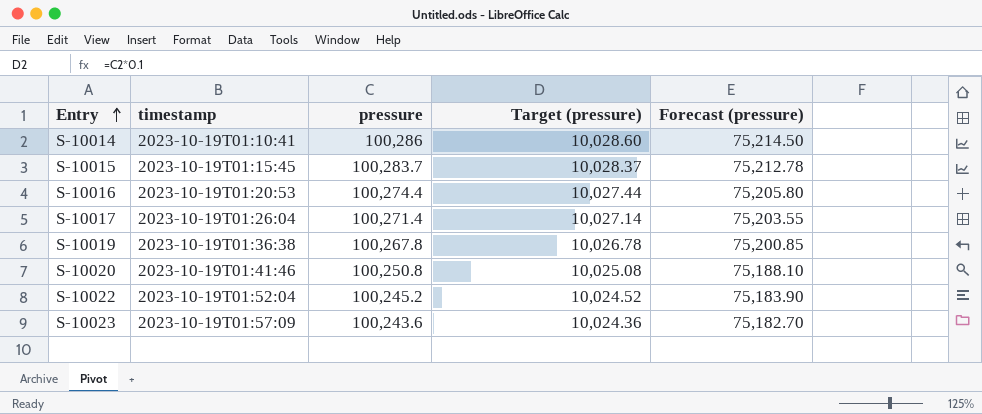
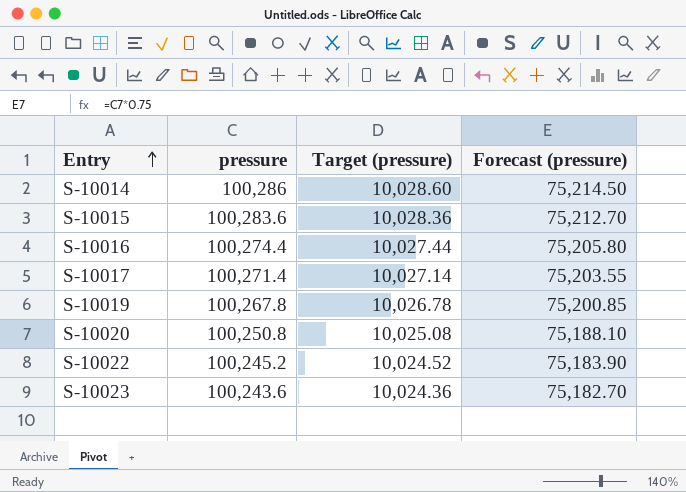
column timestamp | position: 2 -> none
S-10015 | pressure: 100,283.7 -> 100,283.6
S-10015 | Target (pressure): 10,028.37 -> 10,028.36
S-10015 | Forecast (pressure): 75,212.78 -> 75,212.70

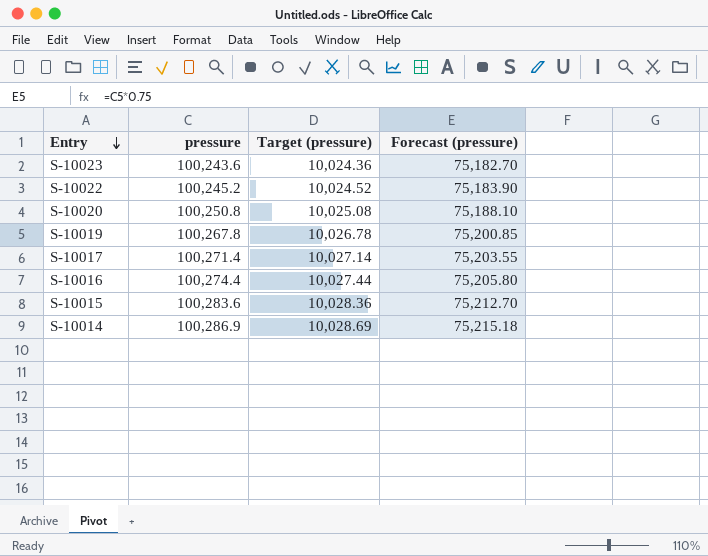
row order: Entry ascending -> Entry descending
S-10014 | pressure: 100,286 -> 100,286.9
S-10014 | Target (pressure): 10,028.60 -> 10,028.69
S-10014 | Forecast (pressure): 75,214.50 -> 75,215.18

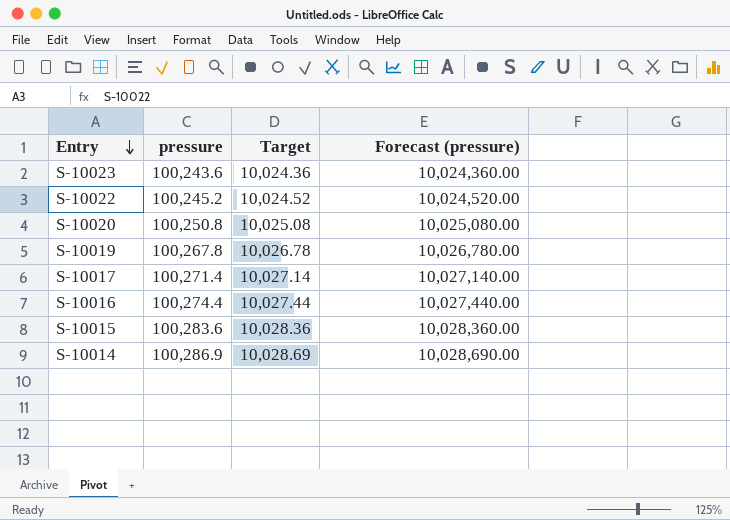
column name: Target (pressure) -> Target
column Forecast (pressure) | formula: [pressure] * 0.75 -> [pressure] * 100

